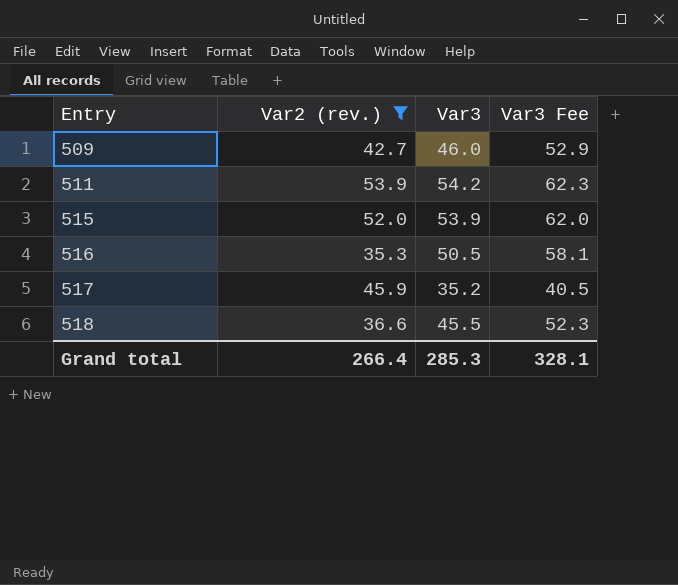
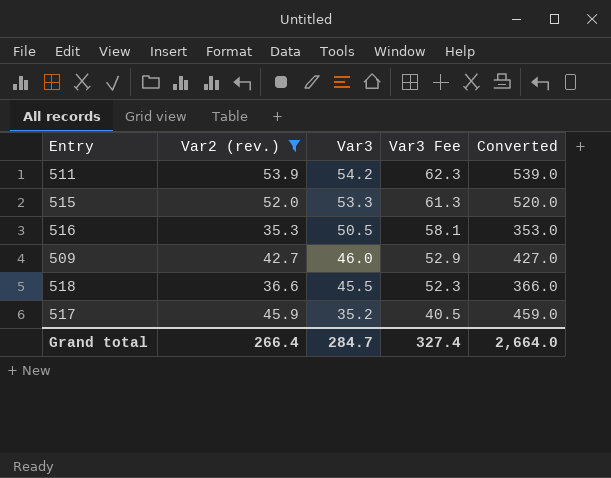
row order: Entry ascending -> Var3 descending
column Converted | formula: none -> [Var2 (rev.)] * 10
515 | Var3: 53.9 -> 53.3
515 | Var3 Fee: 62.0 -> 61.3
Grand total | Var3: 285.3 -> 284.7
Grand total | Var3 Fee: 328.1 -> 327.4

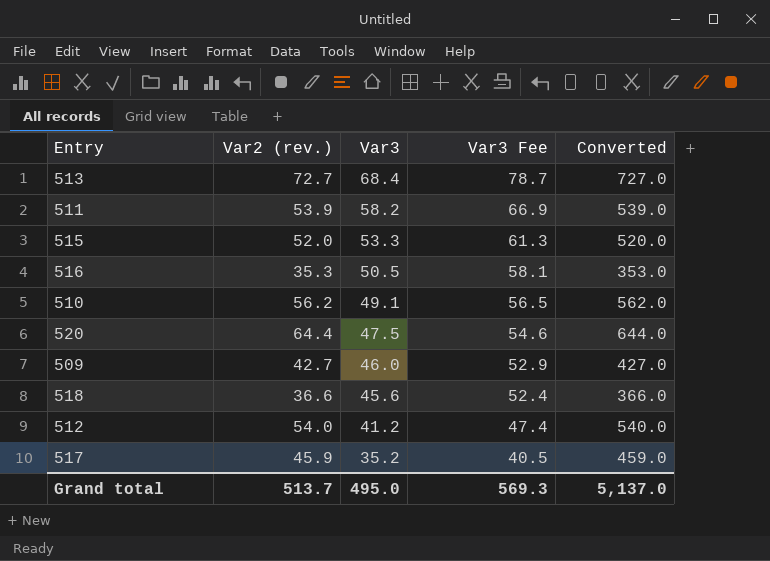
filter: Var2 (rev.) <= 53.9 -> none
511 | Var3: 54.2 -> 58.2
511 | Var3 Fee: 62.3 -> 66.9
518 | Var3: 45.5 -> 45.6
518 | Var3 Fee: 52.3 -> 52.4
Grand total | Var2 (rev.): 266.4 -> 513.7
Grand total | Var3: 284.7 -> 495.0
Grand total | Var3 Fee: 327.4 -> 569.3
Grand total | Converted: 2,664.0 -> 5,137.0

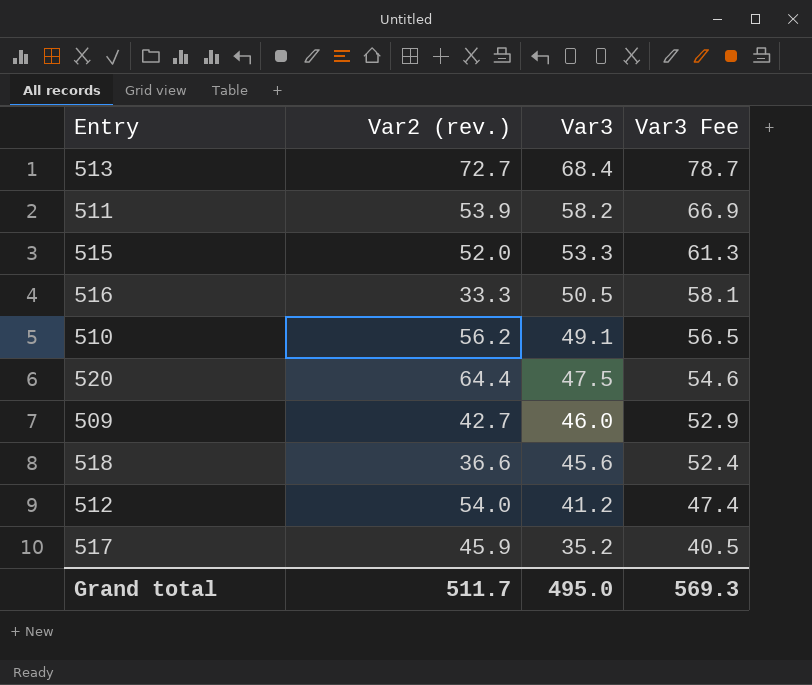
column Converted | formula: [Var2 (rev.)] * 10 -> none
516 | Var2 (rev.): 35.3 -> 33.3
Grand total | Var2 (rev.): 513.7 -> 511.7

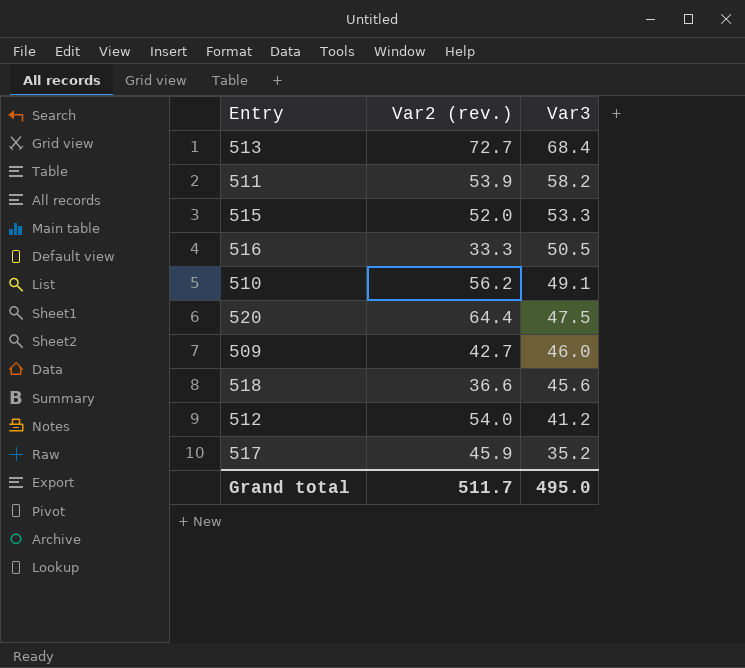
column Var3 Fee | formula: [Var3] * 1.15 -> none

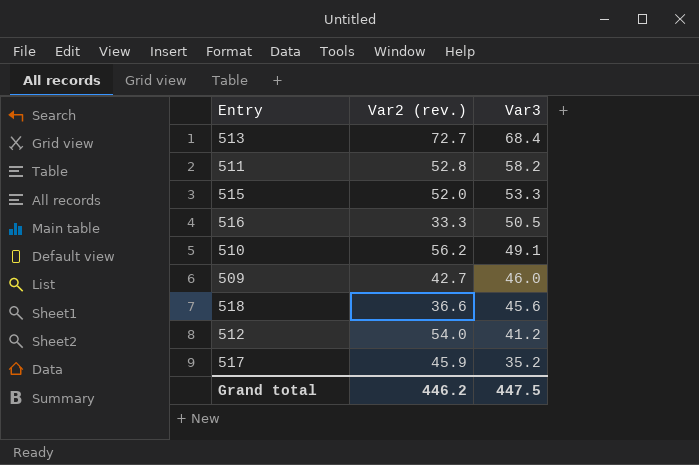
row 520: 64.4 | 47.5 -> none
511 | Var2 (rev.): 53.9 -> 52.8
Grand total | Var2 (rev.): 511.7 -> 446.2
Grand total | Var3: 495.0 -> 447.5

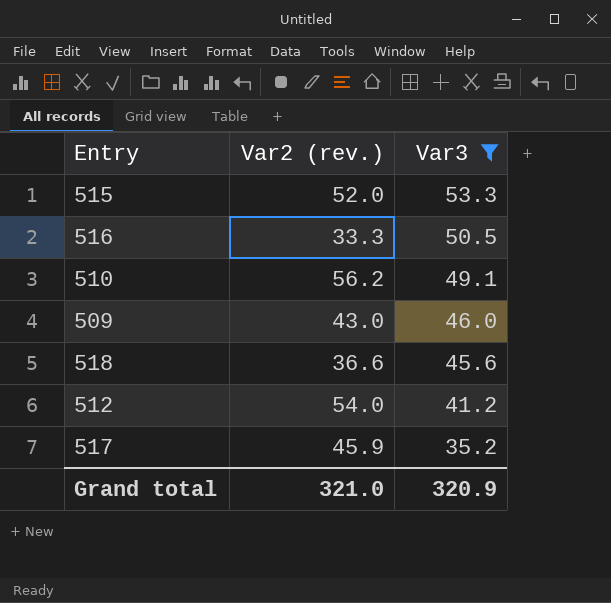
filter: none -> Var3 <= 53.3
509 | Var2 (rev.): 42.7 -> 43.0
Grand total | Var2 (rev.): 446.2 -> 321.0
Grand total | Var3: 447.5 -> 320.9

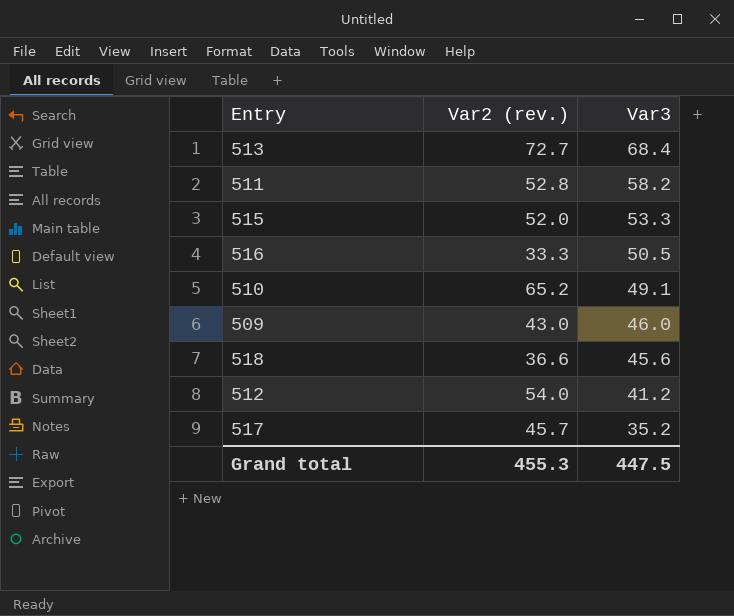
filter: Var3 <= 53.3 -> none
510 | Var2 (rev.): 56.2 -> 65.2
517 | Var2 (rev.): 45.9 -> 45.7
Grand total | Var2 (rev.): 321.0 -> 455.3
Grand total | Var3: 320.9 -> 447.5

